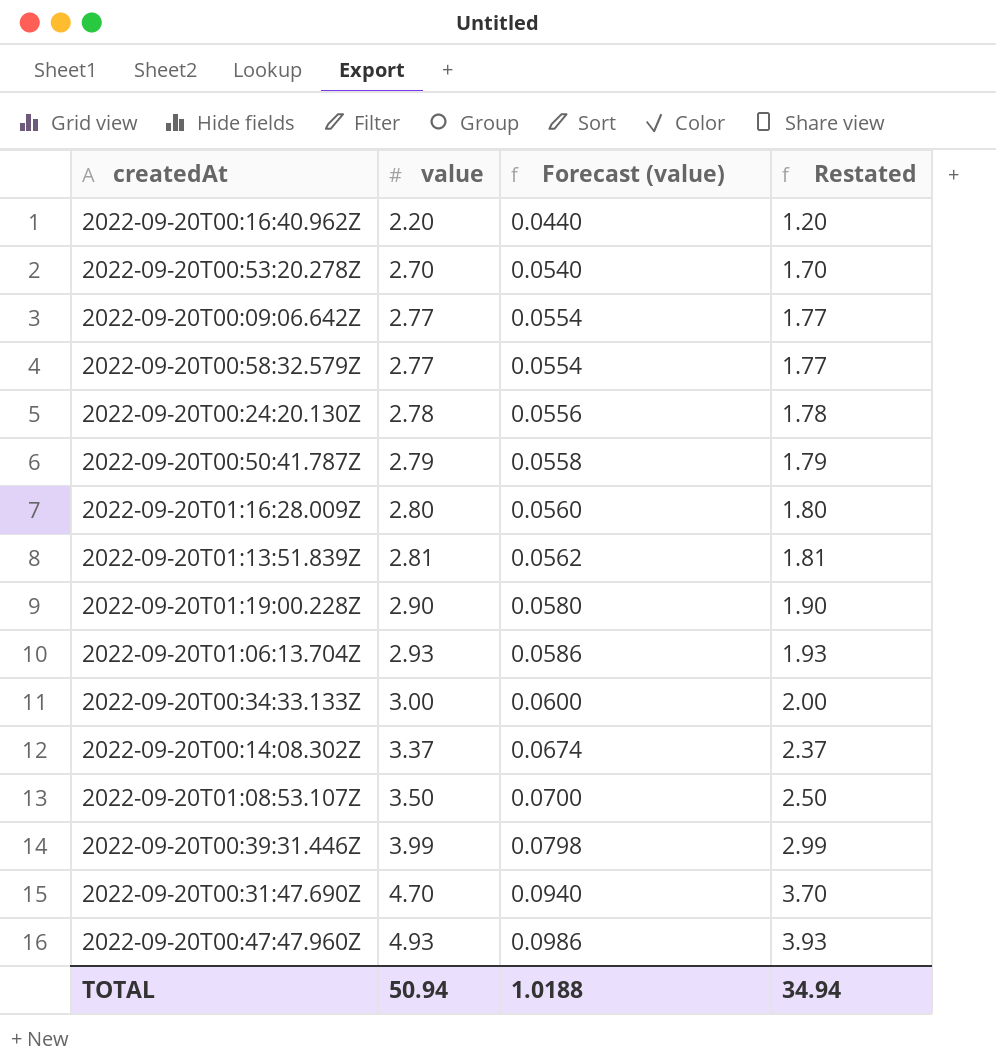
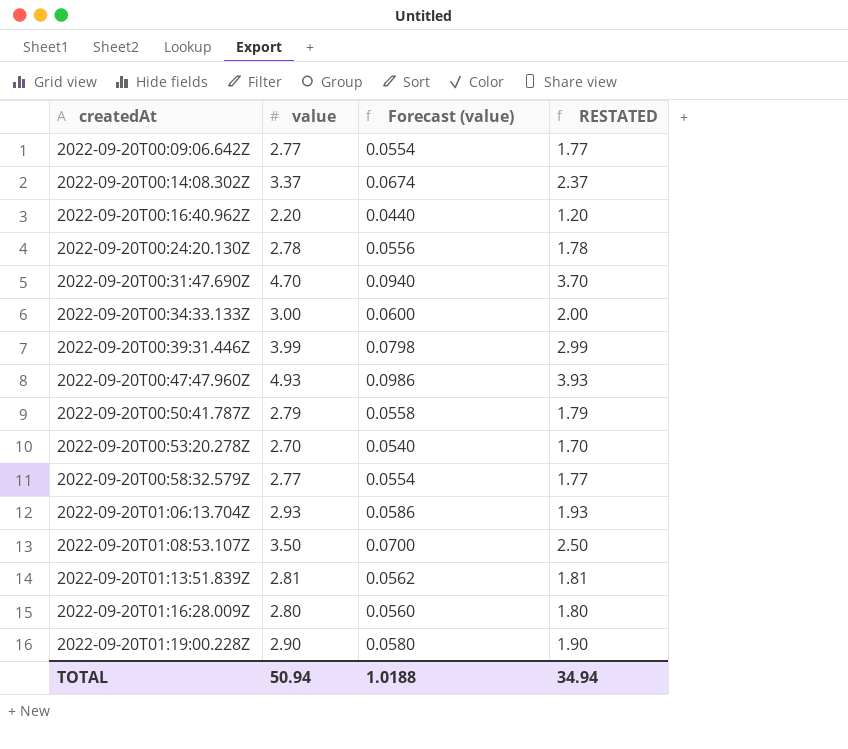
row order: value ascending -> createdAt ascending
column name: Restated -> RESTATED

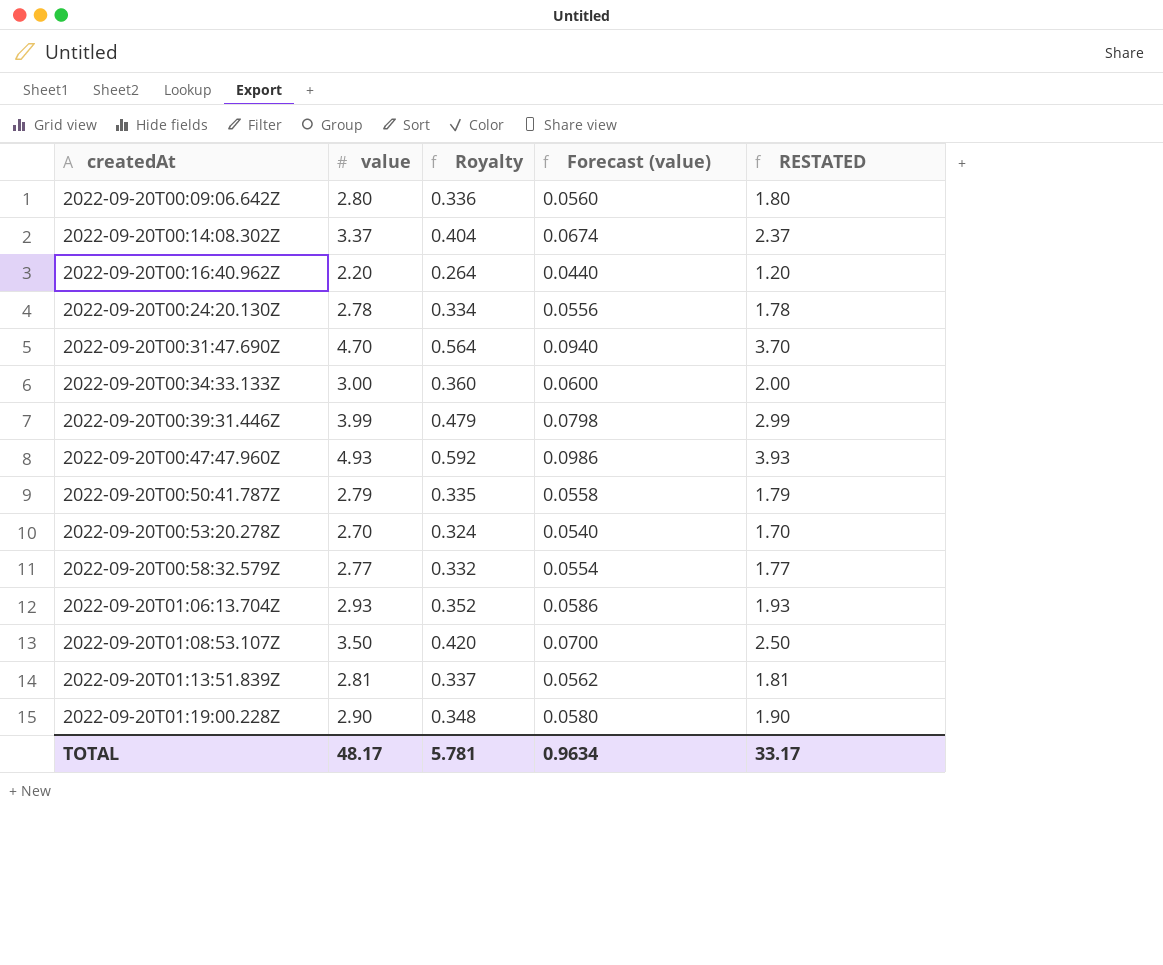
column Royalty | formula: none -> [value] * 0.12
row 2022-09-20T01:16:28.009Z: 2.80 | 0.0560 | 1.80 -> none
2022-09-20T00:09:06.642Z | value: 2.77 -> 2.80
2022-09-20T00:09:06.642Z | Forecast (value): 0.0554 -> 0.0560
2022-09-20T00:09:06.642Z | RESTATED: 1.77 -> 1.80
TOTAL | value: 50.94 -> 48.17
TOTAL | Forecast (value): 1.0188 -> 0.9634
TOTAL | RESTATED: 34.94 -> 33.17

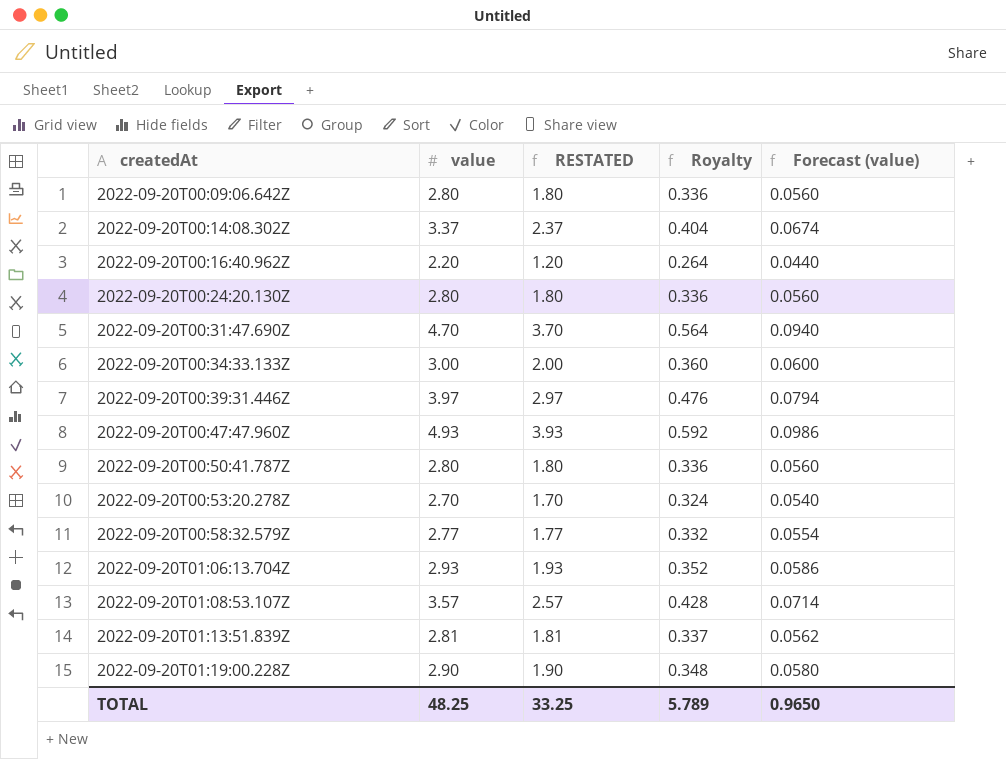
column RESTATED | position: 5 -> 3
2022-09-20T00:24:20.130Z | value: 2.78 -> 2.80
2022-09-20T00:24:20.130Z | RESTATED: 1.78 -> 1.80
2022-09-20T00:24:20.130Z | Royalty: 0.334 -> 0.336
2022-09-20T00:24:20.130Z | Forecast (value): 0.0556 -> 0.0560
2022-09-20T00:39:31.446Z | value: 3.99 -> 3.97
2022-09-20T00:39:31.446Z | RESTATED: 2.99 -> 2.97
2022-09-20T00:39:31.446Z | Royalty: 0.479 -> 0.476
2022-09-20T00:39:31.446Z | Forecast (value): 0.0798 -> 0.0794
2022-09-20T00:50:41.787Z | value: 2.79 -> 2.80
2022-09-20T00:50:41.787Z | RESTATED: 1.79 -> 1.80
2022-09-20T00:50:41.787Z | Royalty: 0.335 -> 0.336
2022-09-20T00:50:41.787Z | Forecast (value): 0.0558 -> 0.0560
2022-09-20T01:08:53.107Z | value: 3.50 -> 3.57
2022-09-20T01:08:53.107Z | RESTATED: 2.50 -> 2.57
2022-09-20T01:08:53.107Z | Royalty: 0.420 -> 0.428
2022-09-20T01:08:53.107Z | Forecast (value): 0.0700 -> 0.0714
TOTAL | value: 48.17 -> 48.25
TOTAL | RESTATED: 33.17 -> 33.25
TOTAL | Royalty: 5.781 -> 5.789
TOTAL | Forecast (value): 0.9634 -> 0.9650

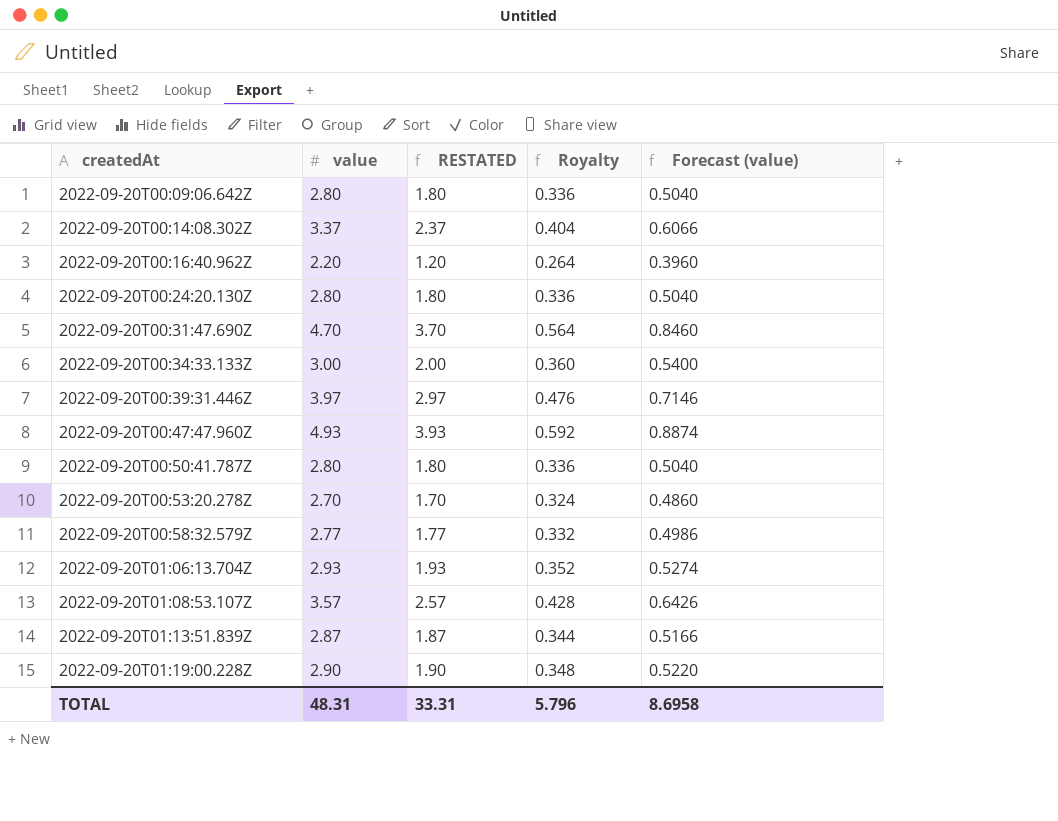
column Forecast (value) | formula: [value] * 0.02 -> [value] * 0.18
2022-09-20T01:13:51.839Z | value: 2.81 -> 2.87
2022-09-20T01:13:51.839Z | RESTATED: 1.81 -> 1.87
2022-09-20T01:13:51.839Z | Royalty: 0.337 -> 0.344
TOTAL | value: 48.25 -> 48.31
TOTAL | RESTATED: 33.25 -> 33.31
TOTAL | Royalty: 5.789 -> 5.796
TOTAL | Forecast (value): 0.9650 -> 8.6958

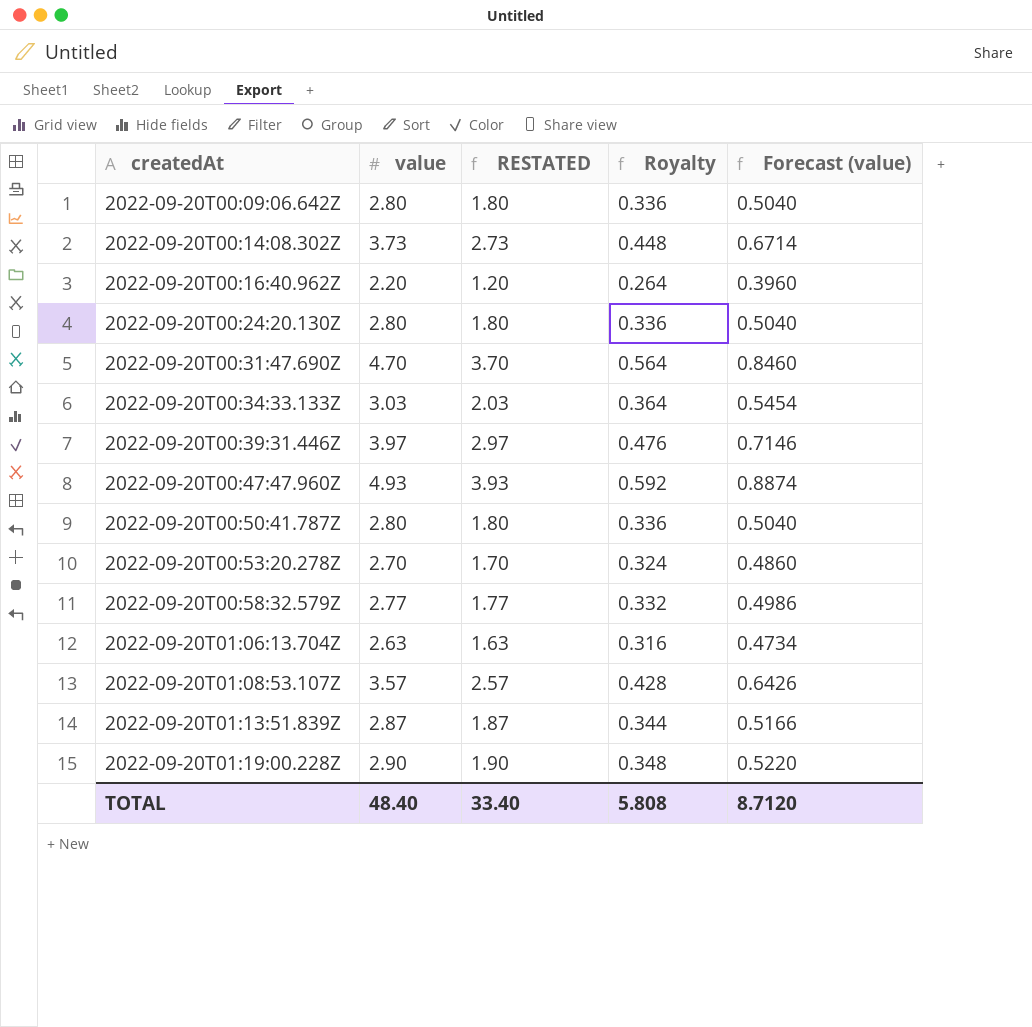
2022-09-20T00:14:08.302Z | value: 3.37 -> 3.73
2022-09-20T00:14:08.302Z | RESTATED: 2.37 -> 2.73
2022-09-20T00:14:08.302Z | Royalty: 0.404 -> 0.448
2022-09-20T00:14:08.302Z | Forecast (value): 0.6066 -> 0.6714
2022-09-20T00:34:33.133Z | value: 3.00 -> 3.03
2022-09-20T00:34:33.133Z | RESTATED: 2.00 -> 2.03
2022-09-20T00:34:33.133Z | Royalty: 0.360 -> 0.364
2022-09-20T00:34:33.133Z | Forecast (value): 0.5400 -> 0.5454
2022-09-20T01:06:13.704Z | value: 2.93 -> 2.63
2022-09-20T01:06:13.704Z | RESTATED: 1.93 -> 1.63
2022-09-20T01:06:13.704Z | Royalty: 0.352 -> 0.316
2022-09-20T01:06:13.704Z | Forecast (value): 0.5274 -> 0.4734
TOTAL | value: 48.31 -> 48.40
TOTAL | RESTATED: 33.31 -> 33.40
TOTAL | Royalty: 5.796 -> 5.808
TOTAL | Forecast (value): 8.6958 -> 8.7120

